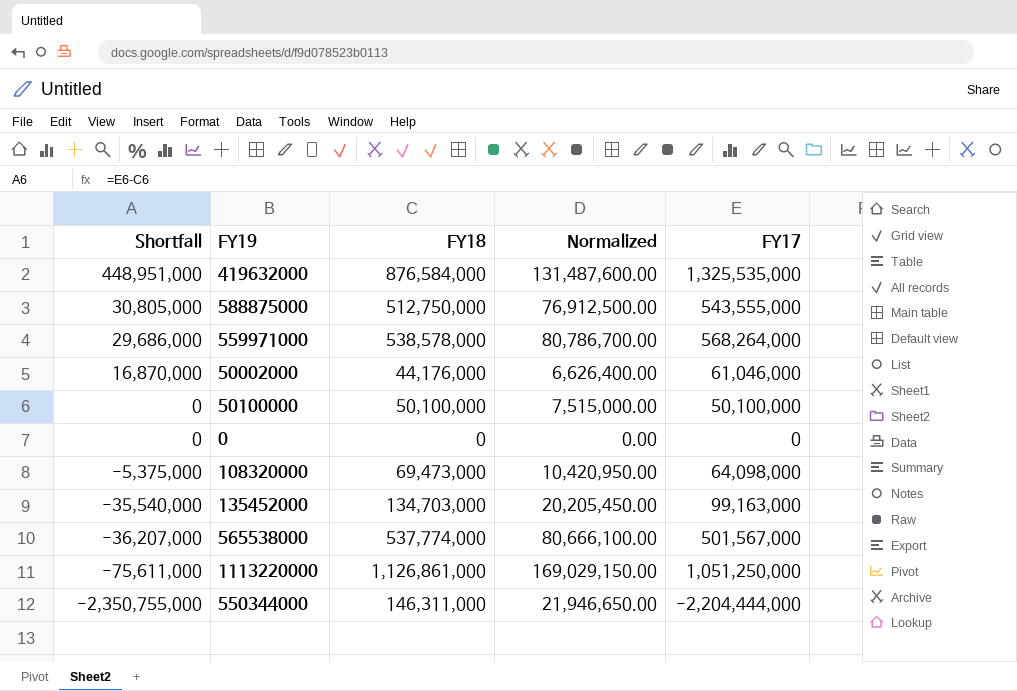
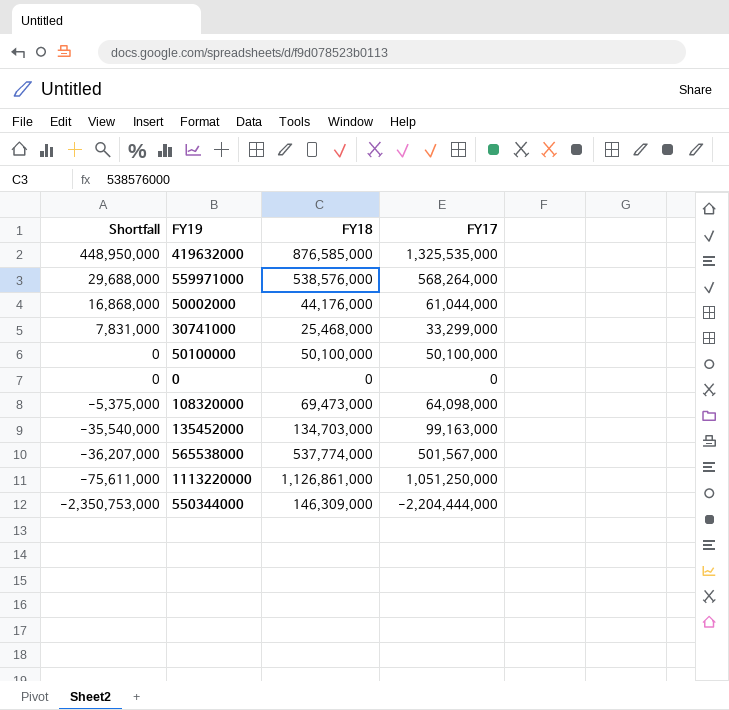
column Normalized | formula: [FY18] * 0.15 -> none
row 588875000: 30,805,000 | 512,750,000 | 76,912,500.00 | 543,555,000 -> none
419632000 | Shortfall: 448,951,000 -> 448,950,000
419632000 | FY18: 876,584,000 -> 876,585,000
559971000 | Shortfall: 29,686,000 -> 29,688,000
559971000 | FY18: 538,578,000 -> 538,576,000
50002000 | Shortfall: 16,870,000 -> 16,868,000
50002000 | FY17: 61,046,000 -> 61,044,000
row 30741000: none -> 7,831,000 | 25,468,000 | 33,299,000
550344000 | Shortfall: -2,350,755,000 -> -2,350,753,000
550344000 | FY18: 146,311,000 -> 146,309,000

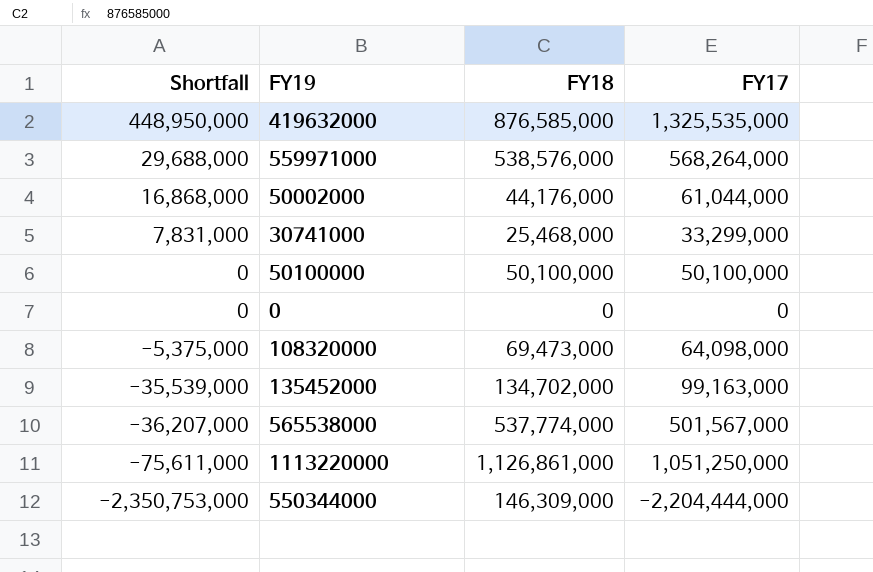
135452000 | Shortfall: -35,540,000 -> -35,539,000
135452000 | FY18: 134,703,000 -> 134,702,000

